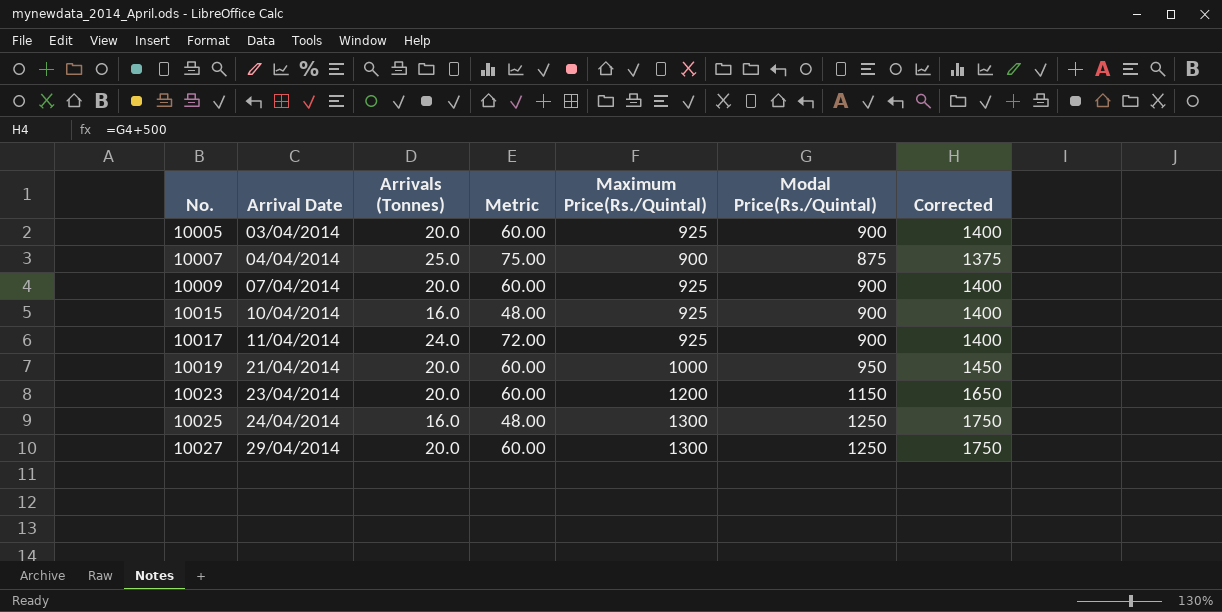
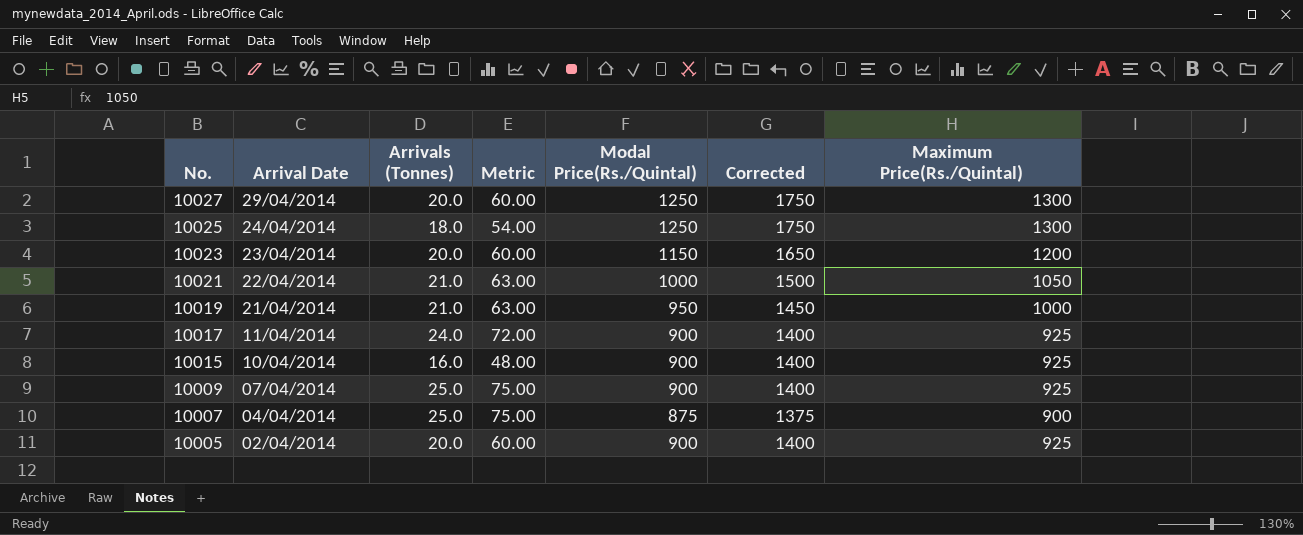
row order: No. ascending -> No. descending
column Maximum Price(Rs./Quintal) | position: 5 -> 7
10025 | Arrivals (Tonnes): 16.0 -> 18.0
10025 | Metric: 48.00 -> 54.00
row 10021: none -> 22/04/2014 | 21.0 | 63.00 | 1000 | 1500 | 1050
10019 | Arrivals (Tonnes): 20.0 -> 21.0
10019 | Metric: 60.00 -> 63.00
10009 | Arrivals (Tonnes): 20.0 -> 25.0
10009 | Metric: 60.00 -> 75.00
10005 | Arrival Date: 03/04/2014 -> 02/04/2014

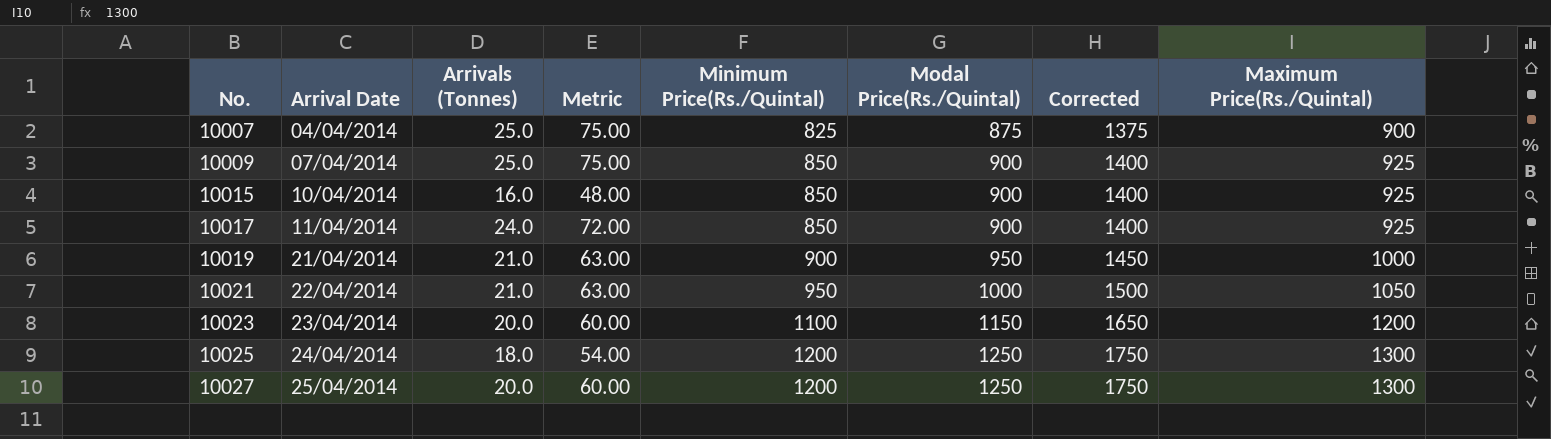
row order: No. descending -> No. ascending
column Minimum Price(Rs./Quintal) | position: none -> 5
row 10005: 02/04/2014 | 20.0 | 60.00 | 900 | 1400 | 925 -> none
10027 | Arrival Date: 29/04/2014 -> 25/04/2014

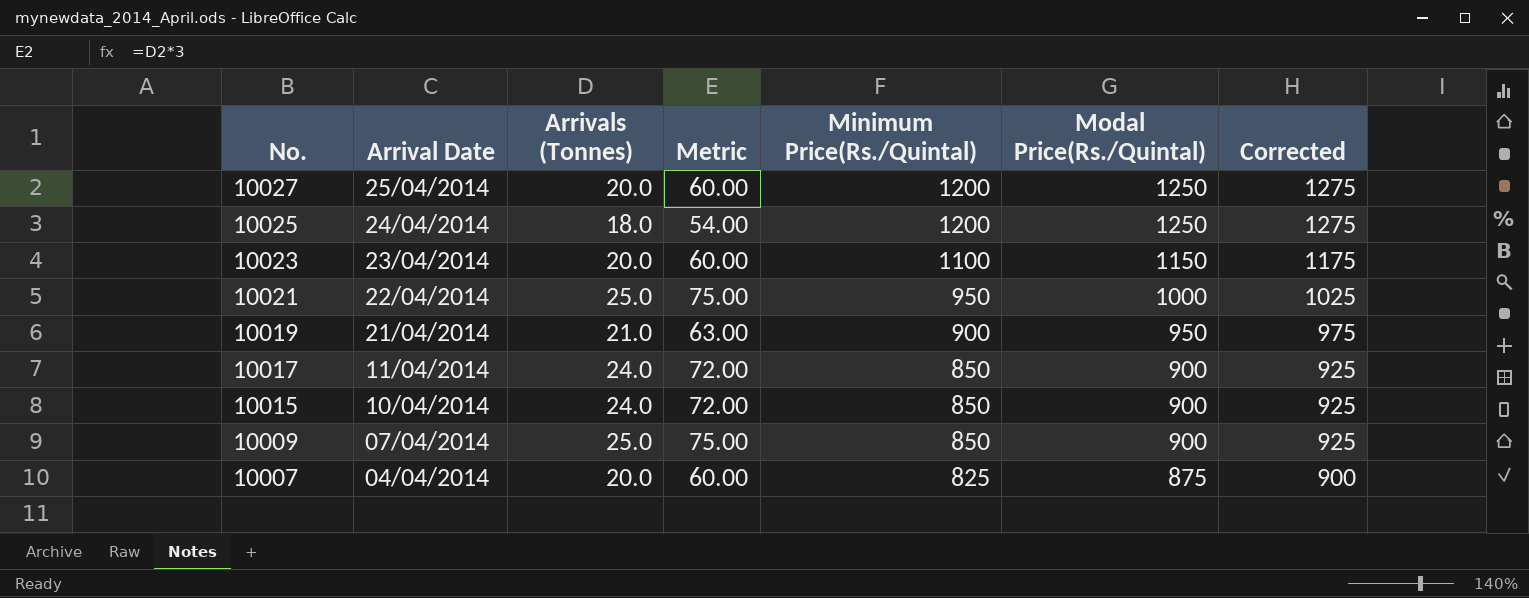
row order: No. ascending -> No. descending
column Maximum Price(Rs./Quintal) | position: 8 -> none
column Corrected | formula: [Modal Price(Rs./Quintal)] + 500 -> [Modal Price(Rs./Quintal)] + 25
10021 | Arrivals (Tonnes): 21.0 -> 25.0
10021 | Metric: 63.00 -> 75.00
10015 | Arrivals (Tonnes): 16.0 -> 24.0
10015 | Metric: 48.00 -> 72.00
10007 | Arrivals (Tonnes): 25.0 -> 20.0
10007 | Metric: 75.00 -> 60.00

